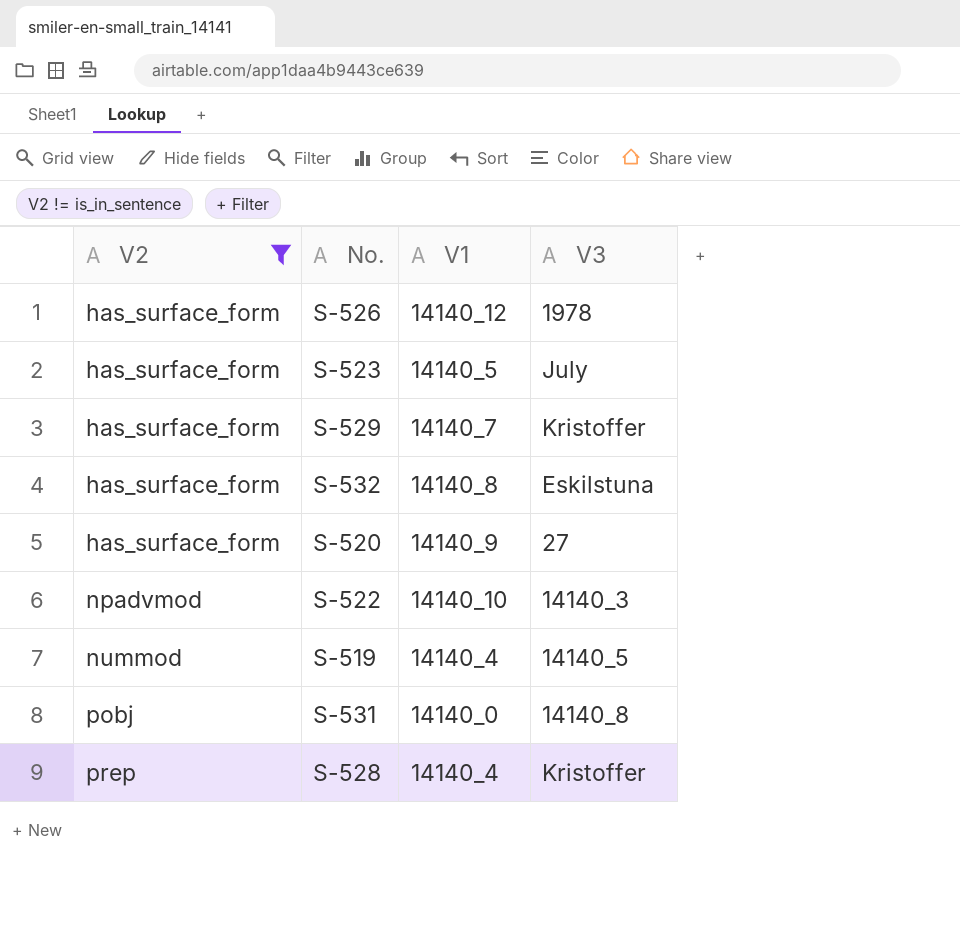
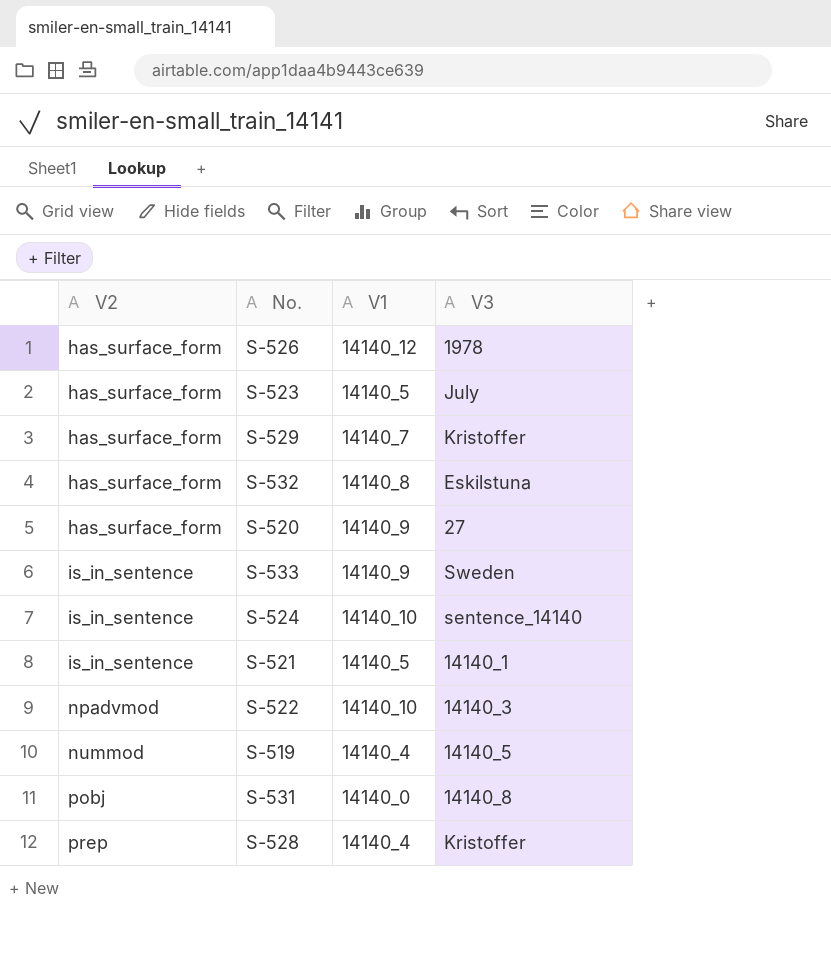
filter: V2 != is_in_sentence -> none

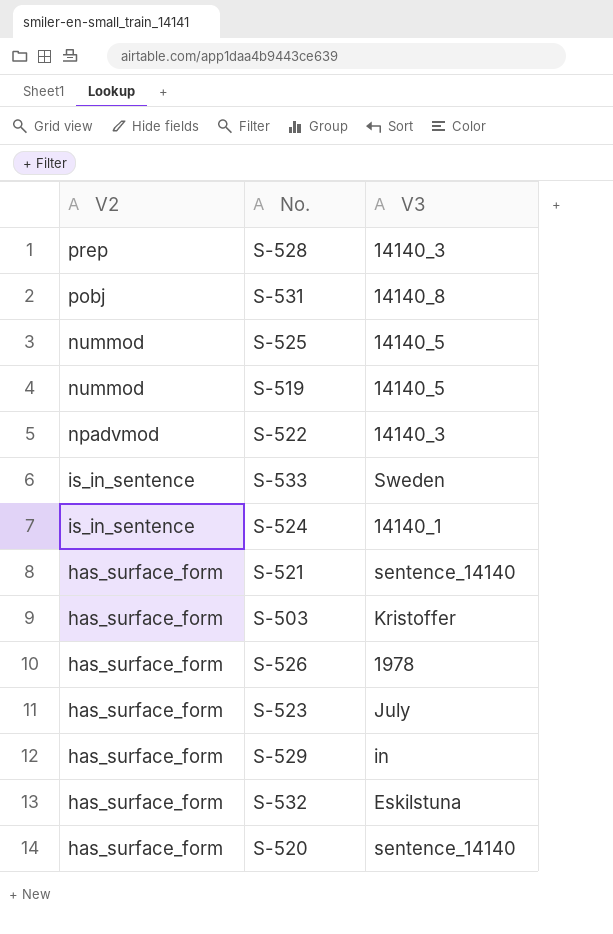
row order: V2 ascending -> V2 descending
column V1 | position: 3 -> none
S-528 | V3: Kristoffer -> 14140_3
row S-525: none -> nummod | 14140_5
S-524 | V3: sentence_14140 -> 14140_1
S-521 | V2: is_in_sentence -> has_surface_form
S-521 | V3: 14140_1 -> sentence_14140
row S-503: none -> has_surface_form | Kristoffer
S-529 | V3: Kristoffer -> in
S-520 | V3: 27 -> sentence_14140

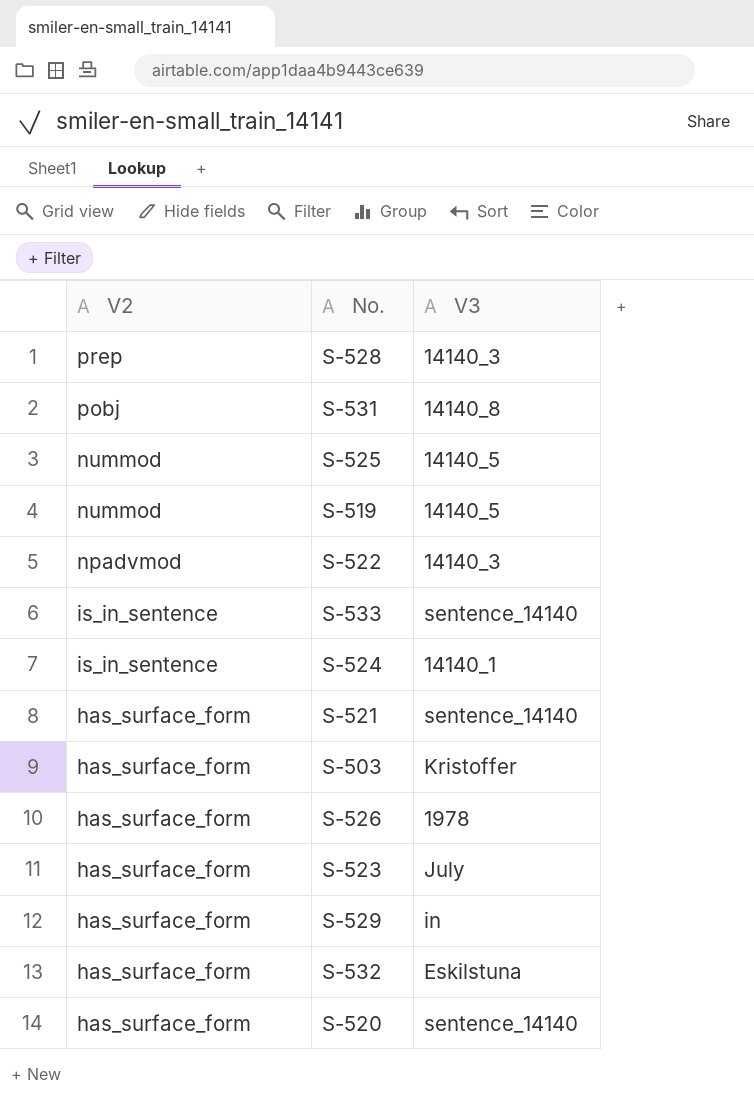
S-533 | V3: Sweden -> sentence_14140

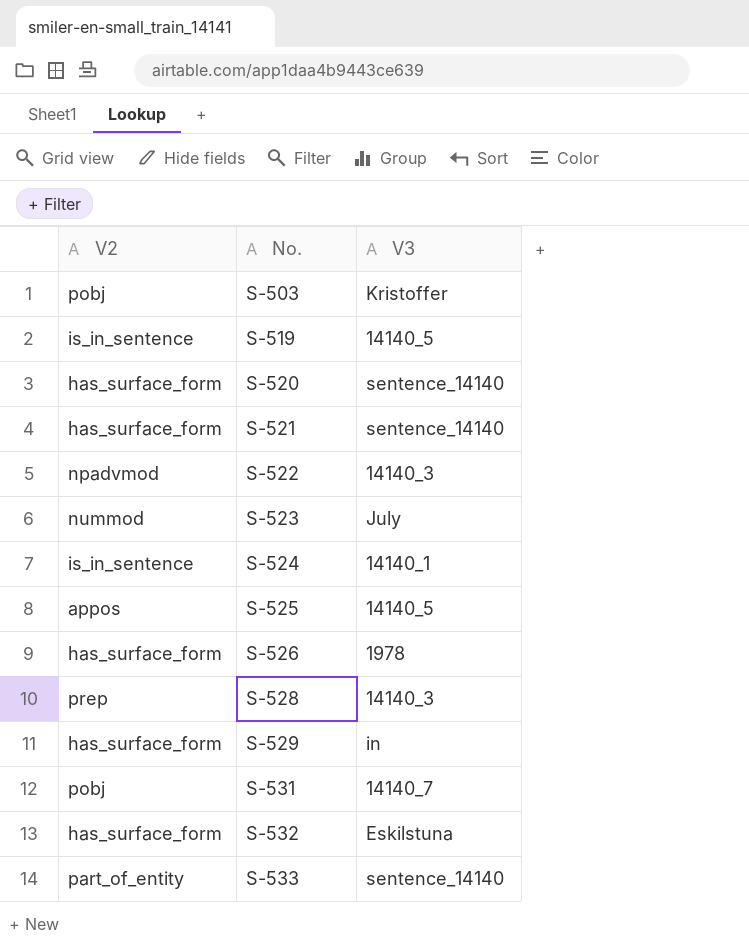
row order: V2 descending -> No. ascending
S-503 | V2: has_surface_form -> pobj
S-519 | V2: nummod -> is_in_sentence
S-523 | V2: has_surface_form -> nummod
S-525 | V2: nummod -> appos
S-531 | V3: 14140_8 -> 14140_7
S-533 | V2: is_in_sentence -> part_of_entity

